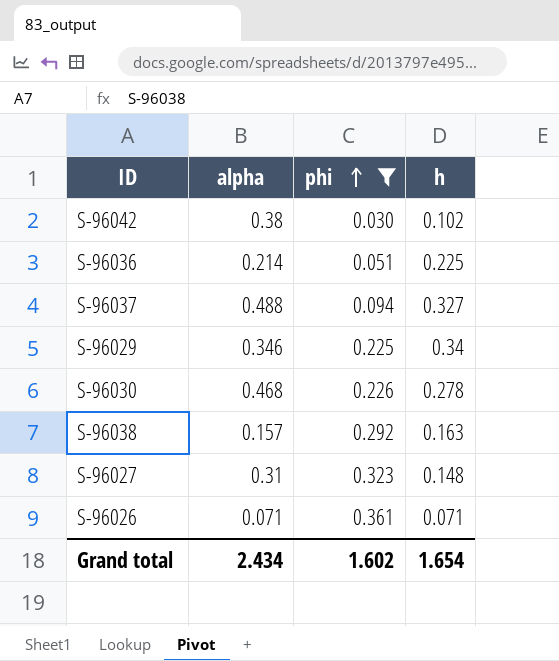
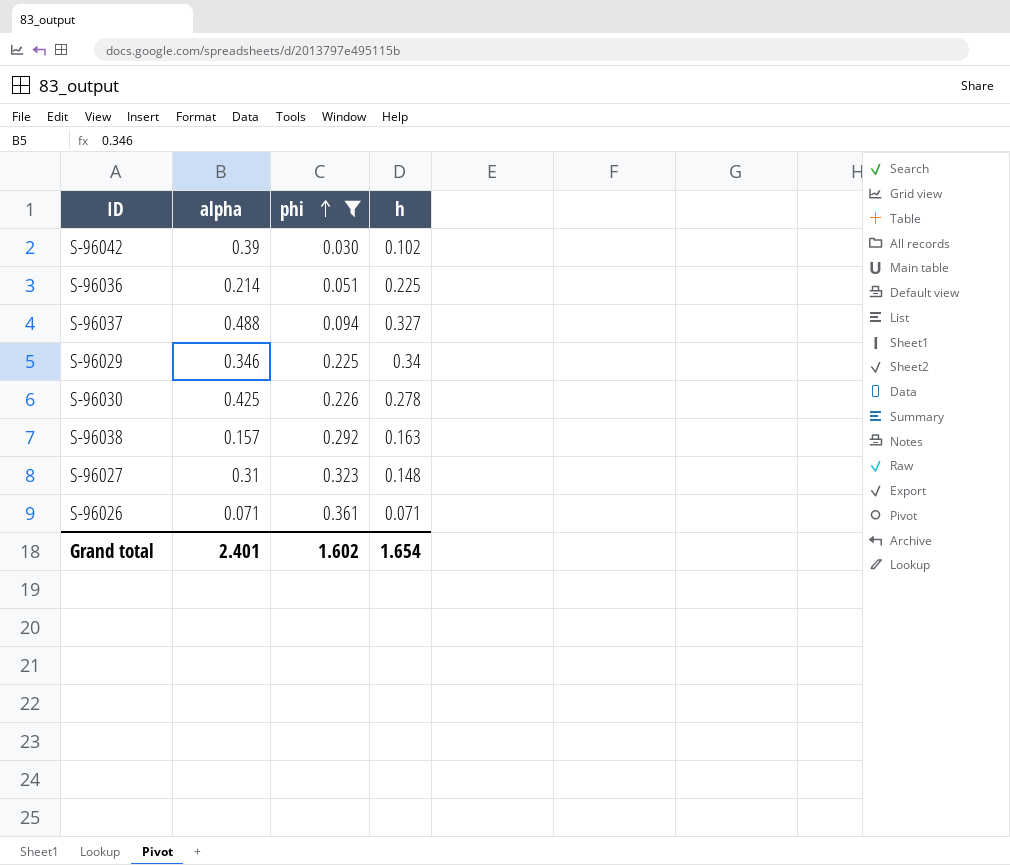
S-96042 | alpha: 0.38 -> 0.39
S-96030 | alpha: 0.468 -> 0.425
Grand total | alpha: 2.434 -> 2.401

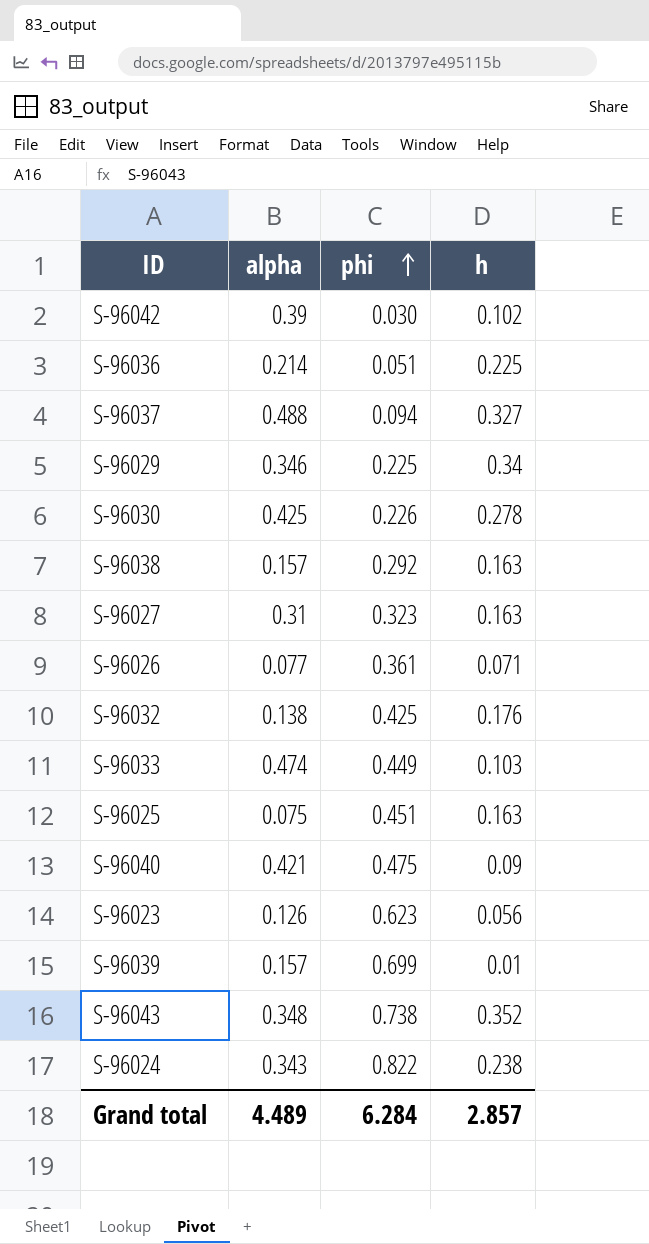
filter: phi <= 0.361 -> none
S-96027 | h: 0.148 -> 0.163
S-96026 | alpha: 0.071 -> 0.077
Grand total | alpha: 2.401 -> 4.489
Grand total | phi: 1.602 -> 6.284
Grand total | h: 1.654 -> 2.857

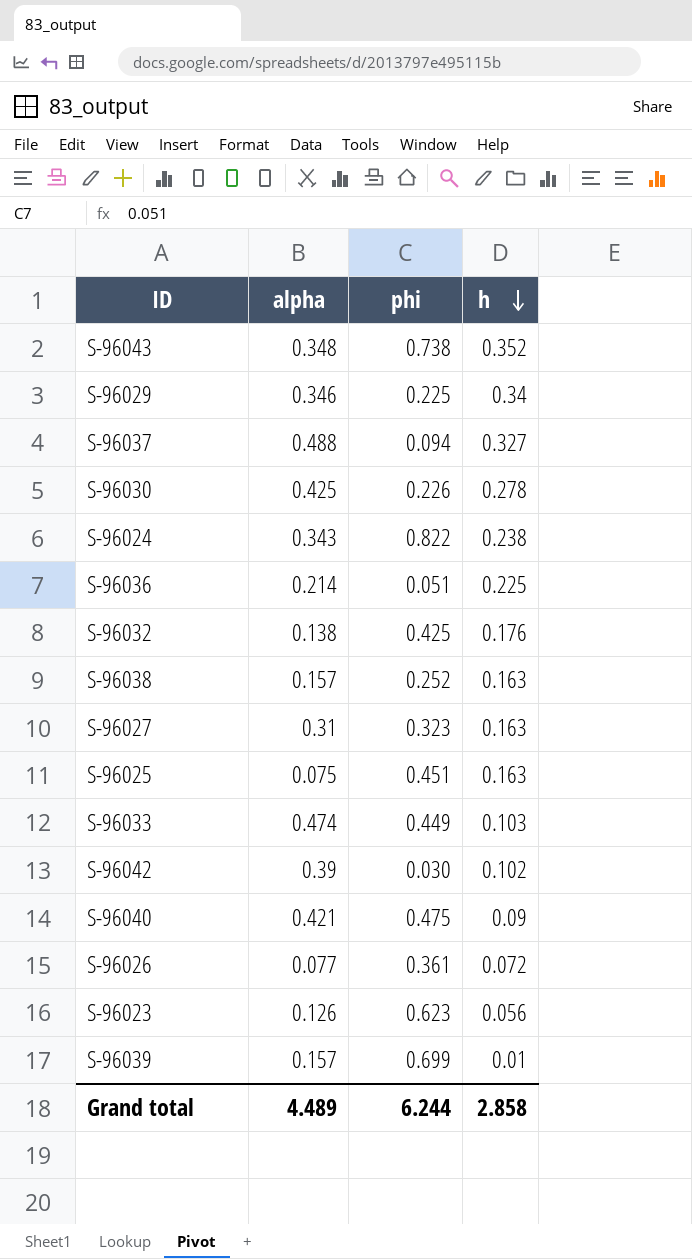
row order: phi ascending -> h descending
S-96038 | phi: 0.292 -> 0.252
S-96026 | h: 0.071 -> 0.072
Grand total | phi: 6.284 -> 6.244
Grand total | h: 2.857 -> 2.858

